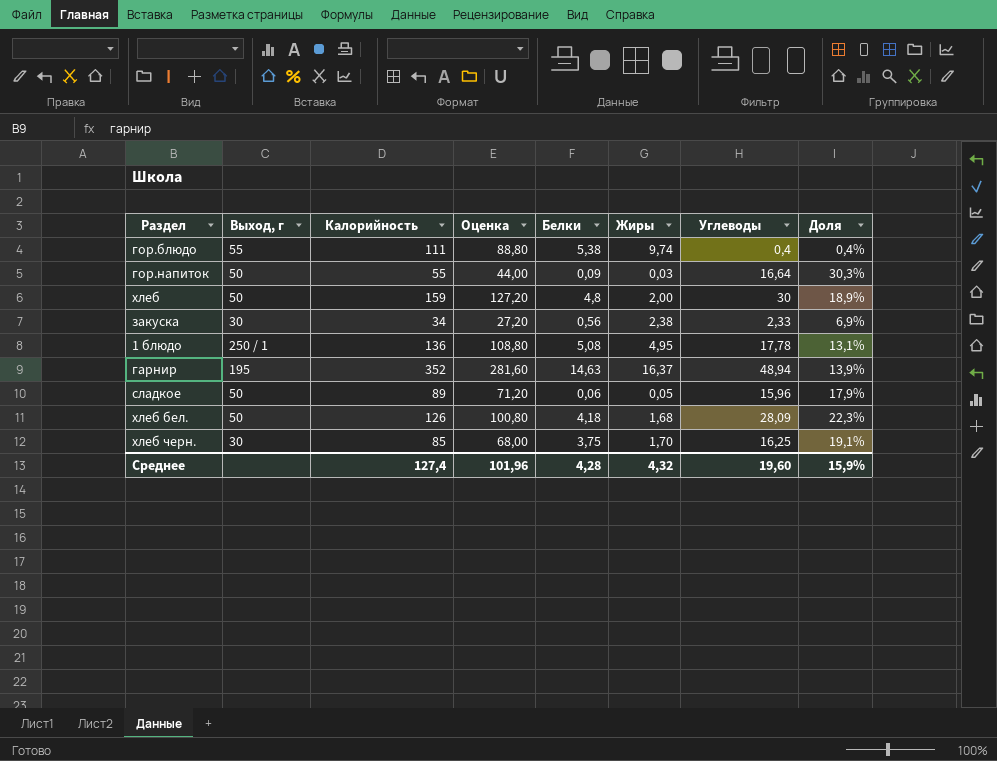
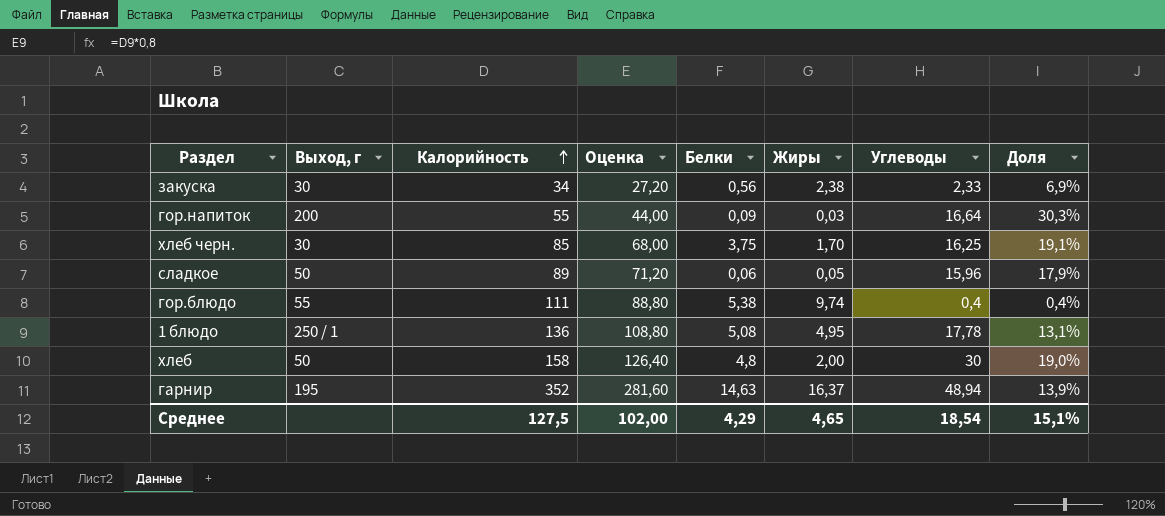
row order: none -> Калорийность ascending
row хлеб бел.: 50 | 126 | 100,80 | 4,18 | 1,68 | 28,09 | 22,3% -> none
гор.напиток | Выход, г: 50 -> 200
хлеб | Калорийность: 159 -> 158
хлеб | Оценка: 127,20 -> 126,40
хлеб | Доля: 18,9% -> 19,0%
Среднее | Калорийность: 127,4 -> 127,5
Среднее | Оценка: 101,96 -> 102,00
Среднее | Белки: 4,28 -> 4,29
Среднее | Жиры: 4,32 -> 4,65
Среднее | Углеводы: 19,60 -> 18,54
Среднее | Доля: 15,9% -> 15,1%

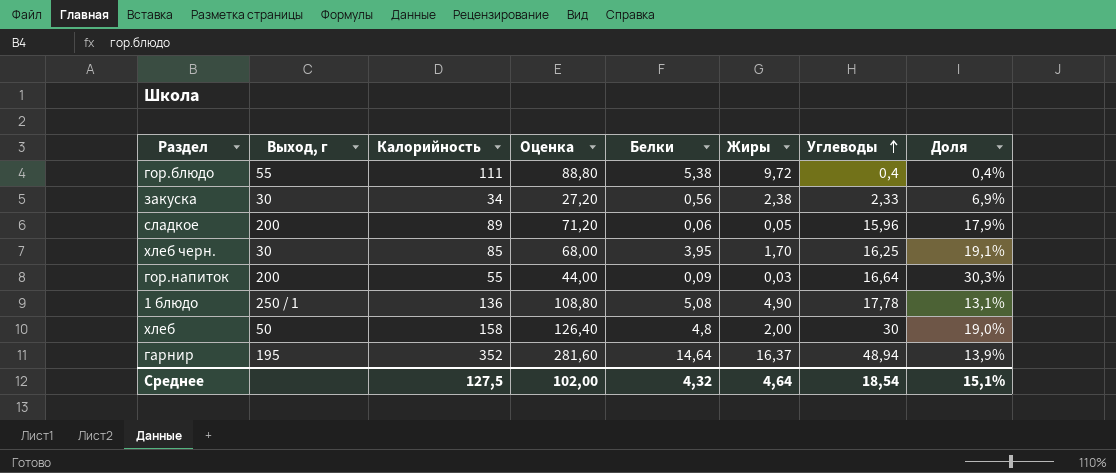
row order: Калорийность ascending -> Углеводы ascending
гор.блюдо | Жиры: 9,74 -> 9,72
сладкое | Выход, г: 50 -> 200
хлеб черн. | Белки: 3,75 -> 3,95
1 блюдо | Жиры: 4,95 -> 4,90
гарнир | Белки: 14,63 -> 14,64
Среднее | Белки: 4,29 -> 4,32
Среднее | Жиры: 4,65 -> 4,64

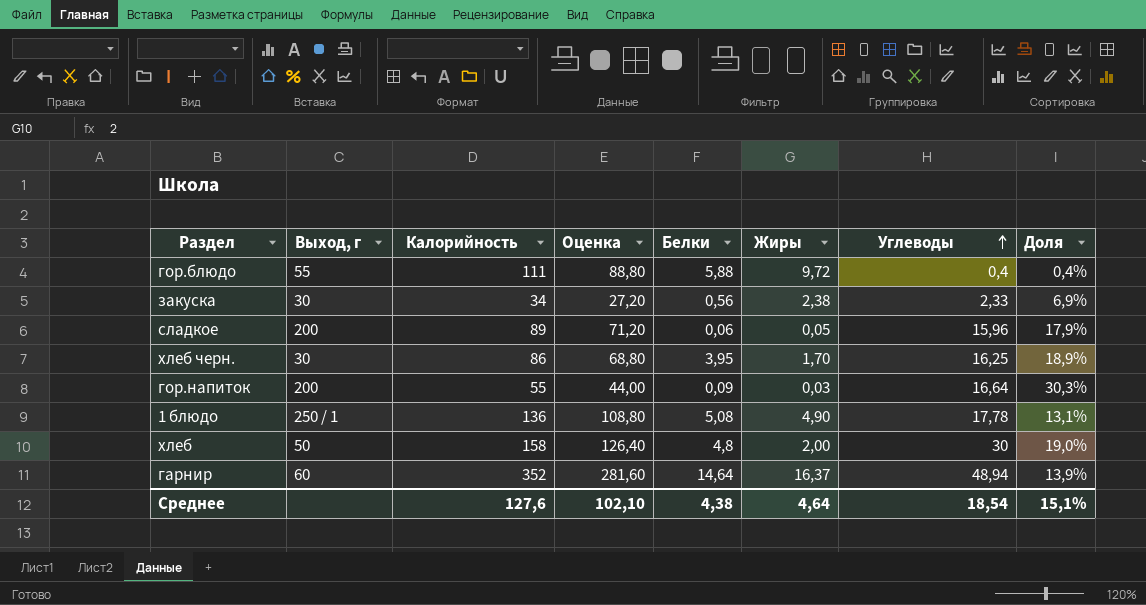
гор.блюдо | Белки: 5,38 -> 5,88
хлеб черн. | Калорийность: 85 -> 86
хлеб черн. | Оценка: 68,00 -> 68,80
хлеб черн. | Доля: 19,1% -> 18,9%
гарнир | Выход, г: 195 -> 60
Среднее | Калорийность: 127,5 -> 127,6
Среднее | Оценка: 102,00 -> 102,10
Среднее | Белки: 4,32 -> 4,38

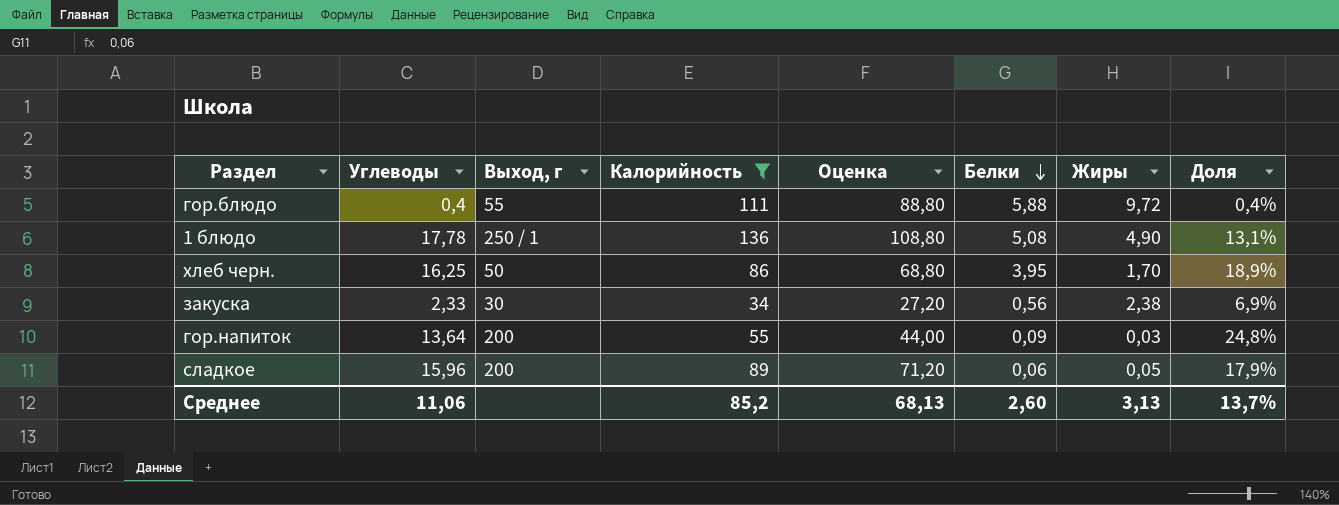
filter: none -> Калорийность <= 136
row order: Углеводы ascending -> Белки descending
column Углеводы | position: 7 -> 2
хлеб черн. | Выход, г: 30 -> 50
гор.напиток | Углеводы: 16,64 -> 13,64
гор.напиток | Доля: 30,3% -> 24,8%
Среднее | Углеводы: 18,54 -> 11,06
Среднее | Калорийность: 127,6 -> 85,2
Среднее | Оценка: 102,10 -> 68,13
Среднее | Белки: 4,38 -> 2,60
Среднее | Жиры: 4,64 -> 3,13
Среднее | Доля: 15,1% -> 13,7%

